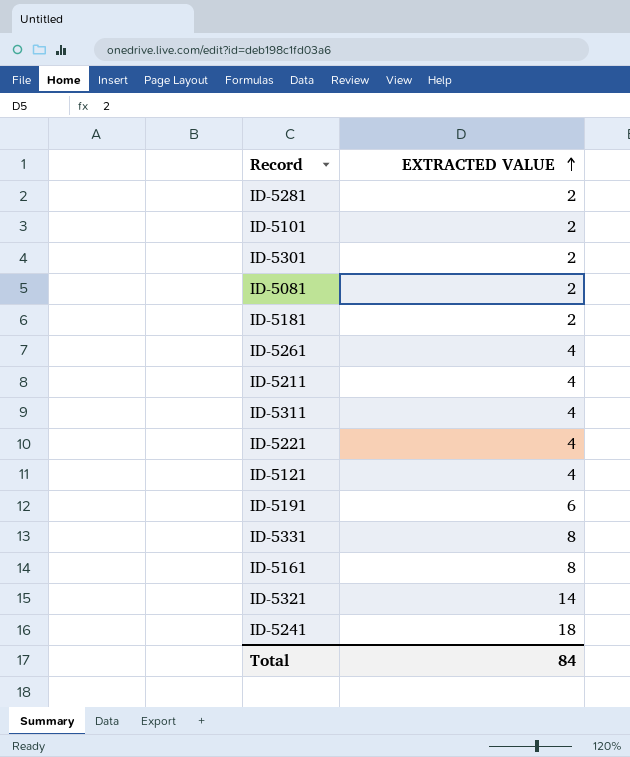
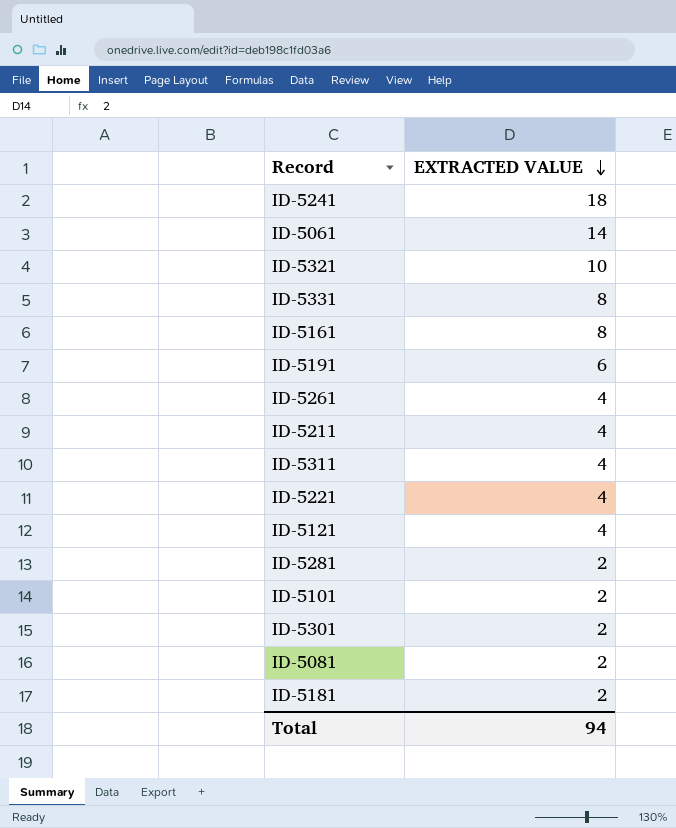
row order: EXTRACTED VALUE ascending -> EXTRACTED VALUE descending
row ID-5061: none -> 14
ID-5321 | EXTRACTED VALUE: 14 -> 10
Total | EXTRACTED VALUE: 84 -> 94

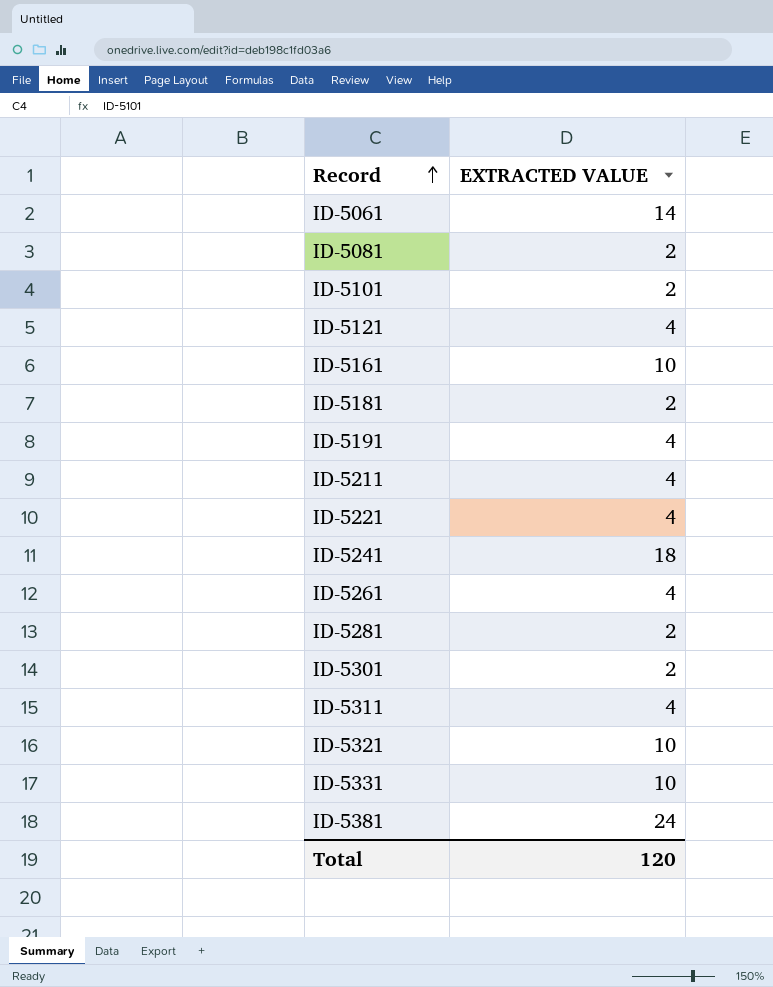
row order: EXTRACTED VALUE descending -> Record ascending
ID-5161 | EXTRACTED VALUE: 8 -> 10
ID-5191 | EXTRACTED VALUE: 6 -> 4
ID-5331 | EXTRACTED VALUE: 8 -> 10
row ID-5381: none -> 24
Total | EXTRACTED VALUE: 94 -> 120

